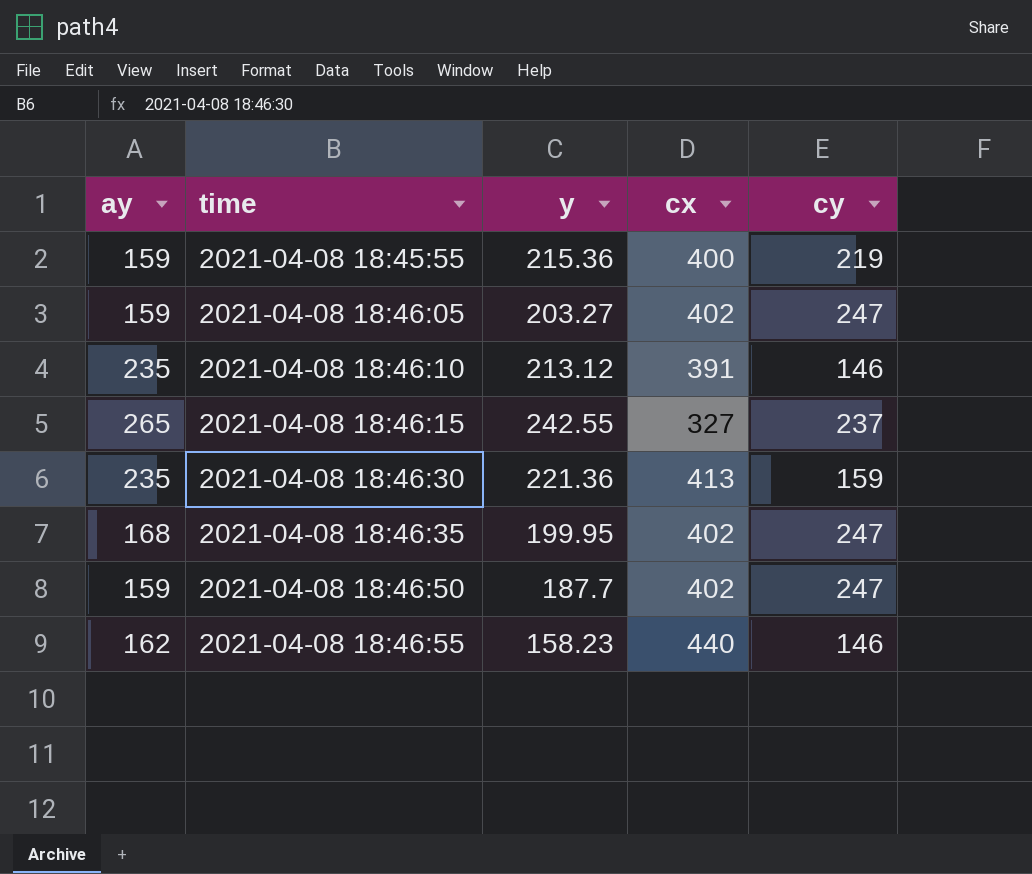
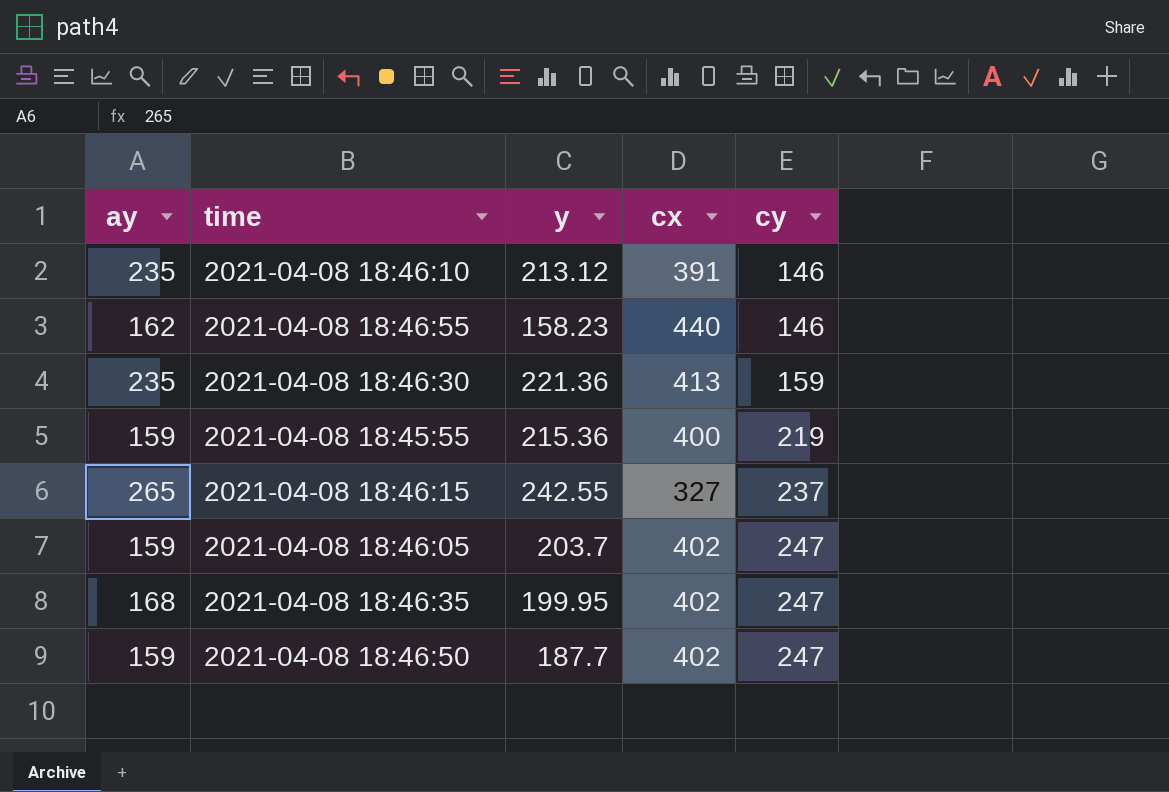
row order: time ascending -> cy ascending
2021-04-08 18:46:05 | y: 203.27 -> 203.7

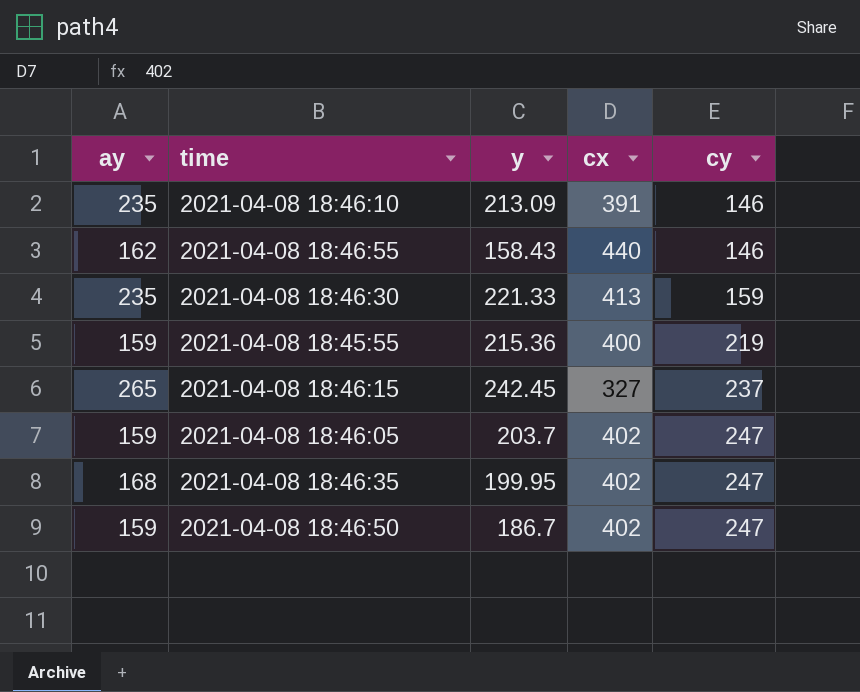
2021-04-08 18:46:10 | y: 213.12 -> 213.09
2021-04-08 18:46:55 | y: 158.23 -> 158.43
2021-04-08 18:46:30 | y: 221.36 -> 221.33
2021-04-08 18:46:15 | y: 242.55 -> 242.45
2021-04-08 18:46:50 | y: 187.7 -> 186.7

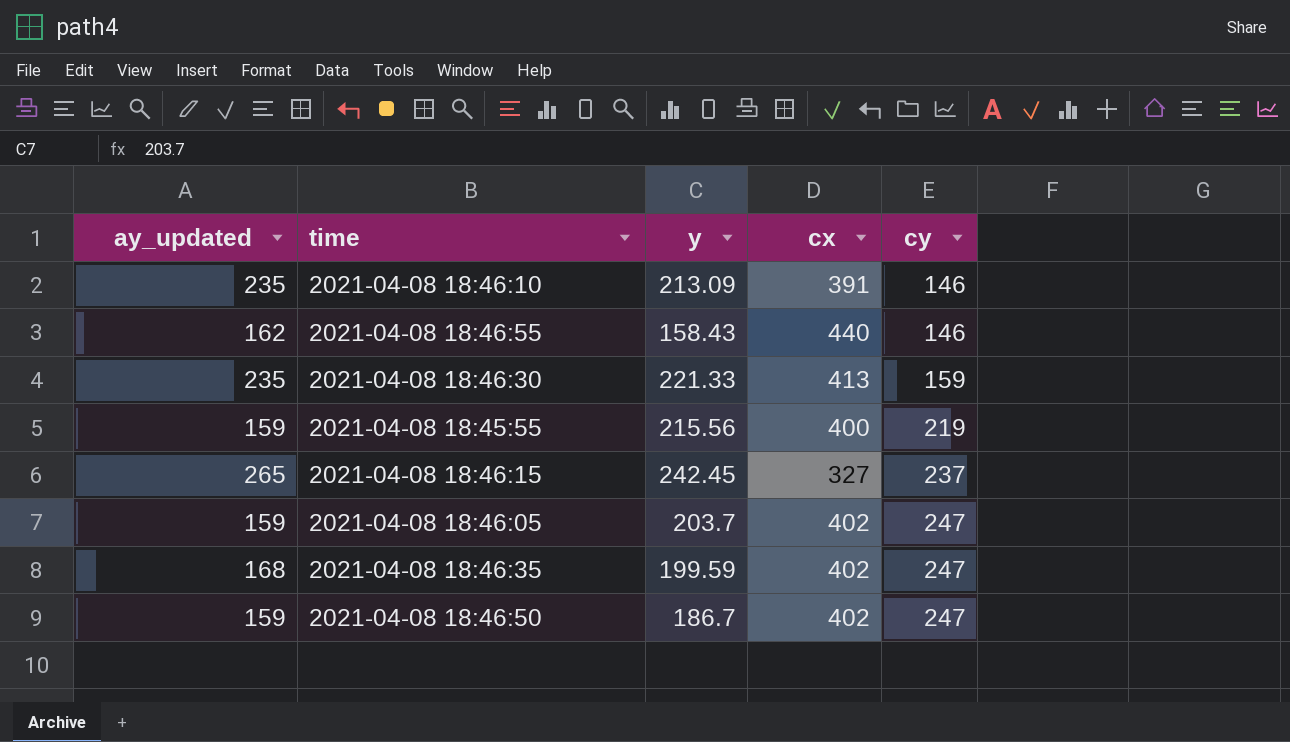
column name: ay -> ay_updated
2021-04-08 18:45:55 | y: 215.36 -> 215.56
2021-04-08 18:46:35 | y: 199.95 -> 199.59

